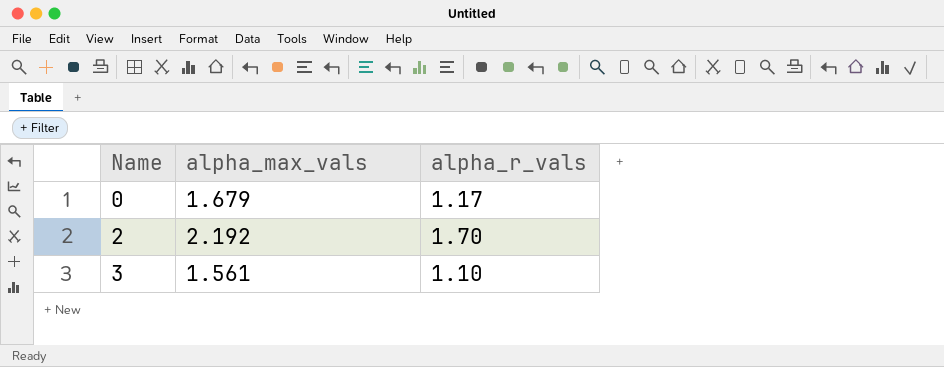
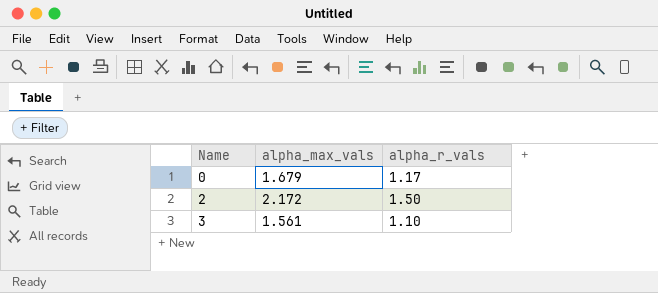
2 | alpha_max_vals: 2.192 -> 2.172
2 | alpha_r_vals: 1.70 -> 1.50

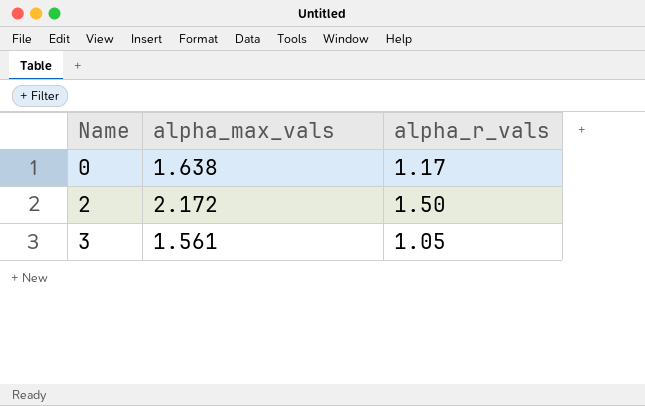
0 | alpha_max_vals: 1.679 -> 1.638
3 | alpha_r_vals: 1.10 -> 1.05

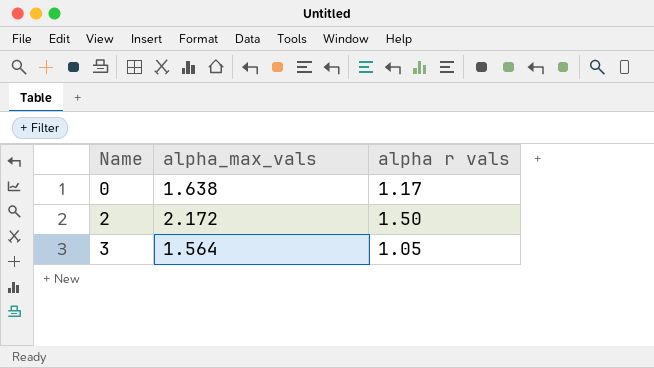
column name: alpha_r_vals -> alpha r vals
3 | alpha_max_vals: 1.561 -> 1.564

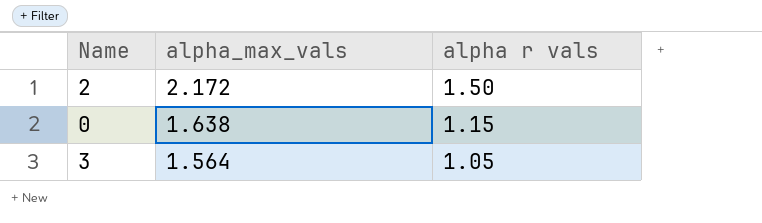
row order: Name ascending -> alpha_max_vals descending
0 | alpha r vals: 1.17 -> 1.15

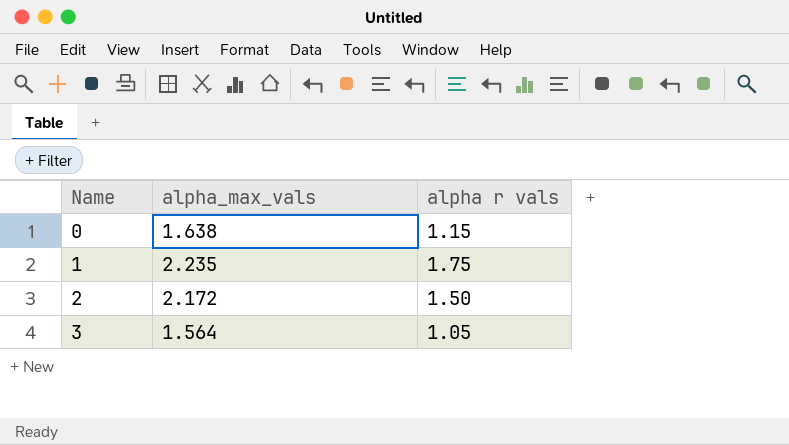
row order: alpha_max_vals descending -> Name ascending
row 1: none -> 2.235 | 1.75

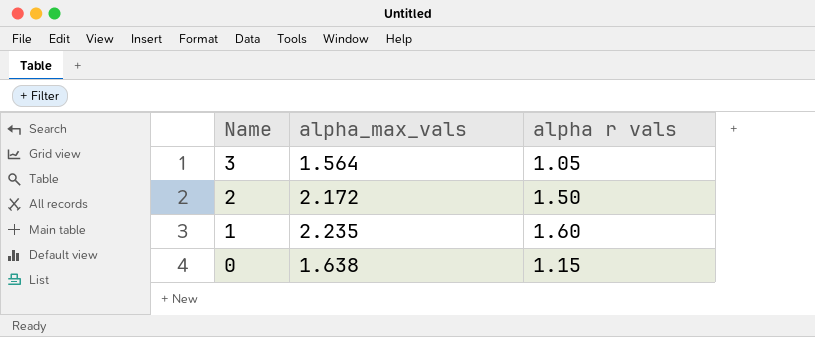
row order: Name ascending -> Name descending
1 | alpha r vals: 1.75 -> 1.60

